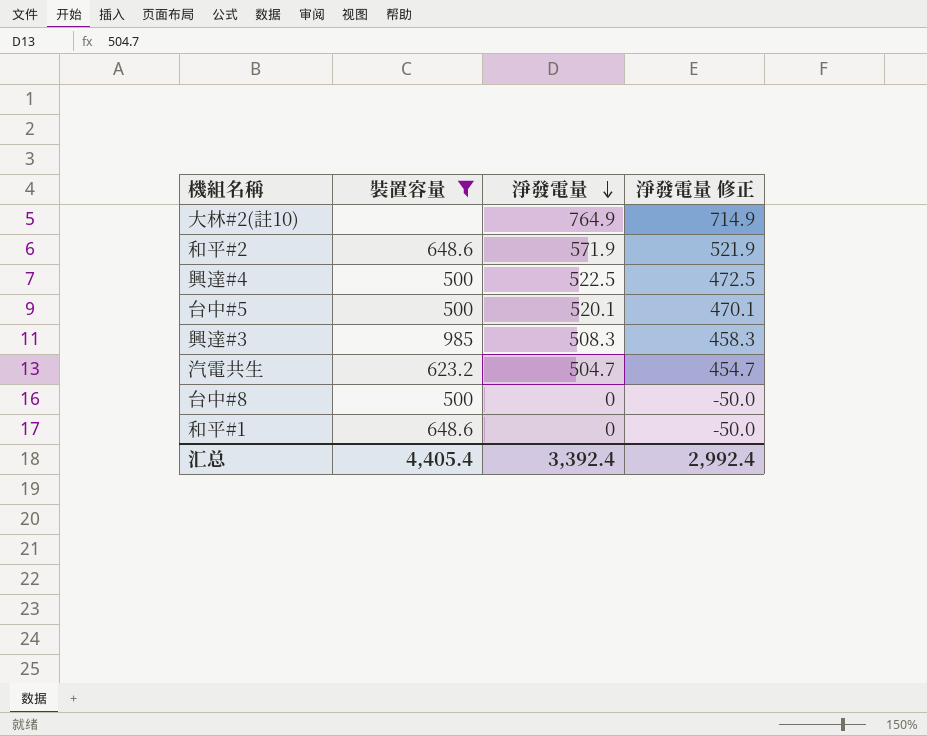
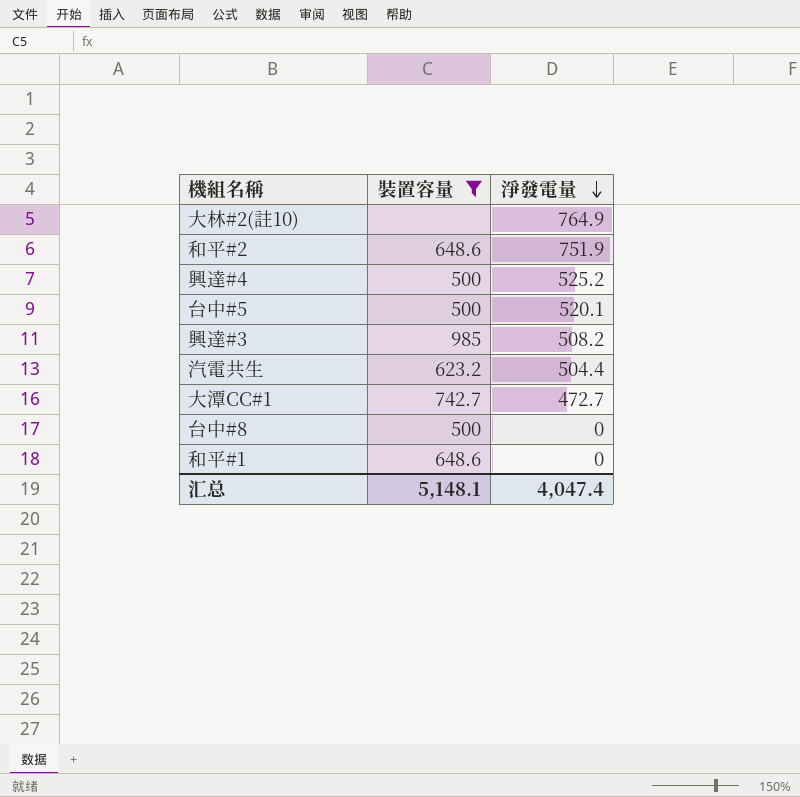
column 淨發電量 修正 | formula: [淨發電量] - 50 -> none
和平#2 | 淨發電量: 571.9 -> 751.9
興達#4 | 淨發電量: 522.5 -> 525.2
興達#3 | 淨發電量: 508.3 -> 508.2
汽電共生 | 淨發電量: 504.7 -> 504.4
row 大潭CC#1: none -> 742.7 | 472.7
汇总 | 裝置容量: 4,405.4 -> 5,148.1
汇总 | 淨發電量: 3,392.4 -> 4,047.4

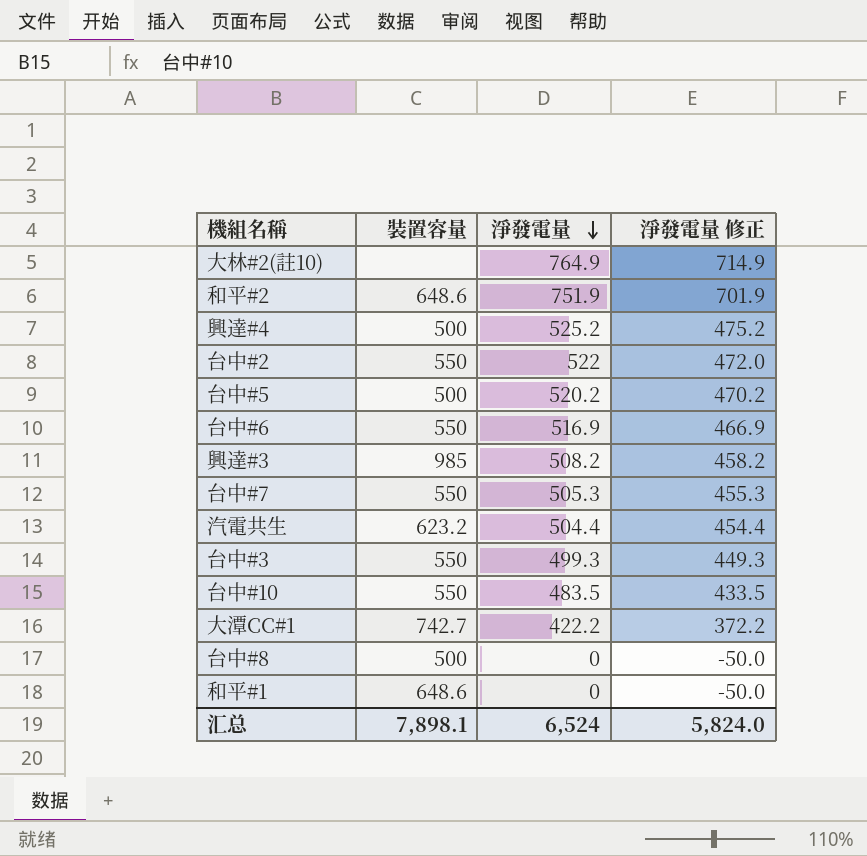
filter: 裝置容量 != 550 -> none
column 淨發電量 修正 | formula: none -> [淨發電量] - 50
台中#5 | 淨發電量: 520.1 -> 520.2
大潭CC#1 | 淨發電量: 472.7 -> 422.2
汇总 | 裝置容量: 5,148.1 -> 7,898.1
汇总 | 淨發電量: 4,047.4 -> 6,524

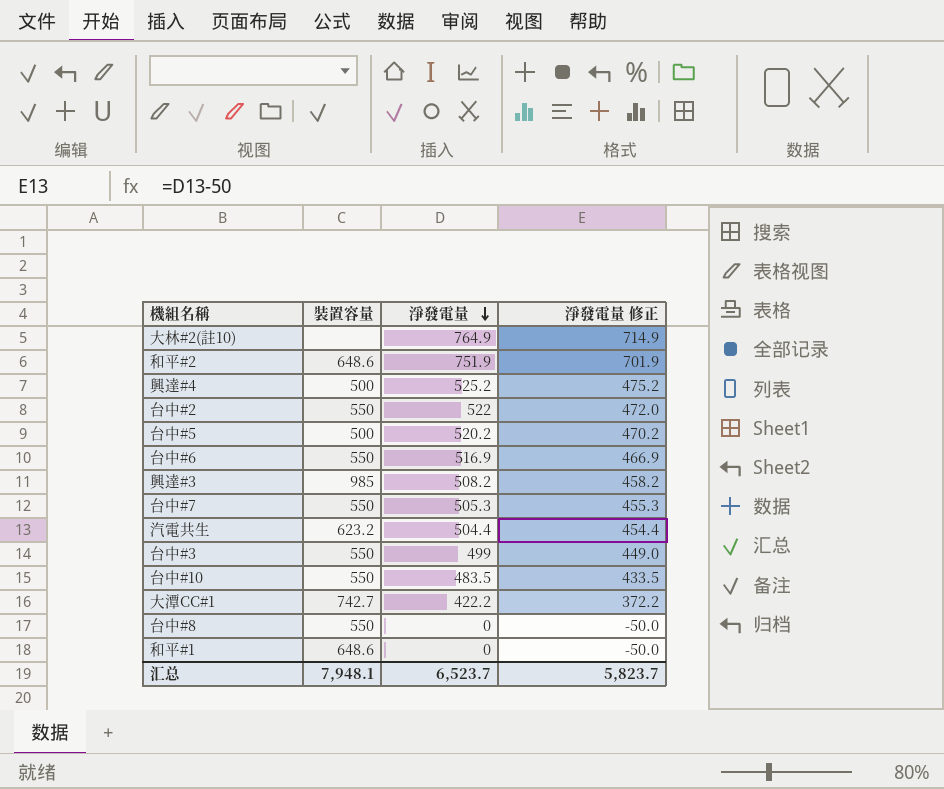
台中#3 | 淨發電量: 499.3 -> 499
台中#3 | 淨發電量 修正: 449.3 -> 449.0
台中#8 | 裝置容量: 500 -> 550
汇总 | 裝置容量: 7,898.1 -> 7,948.1
汇总 | 淨發電量: 6,524 -> 6,523.7
汇总 | 淨發電量 修正: 5,824.0 -> 5,823.7

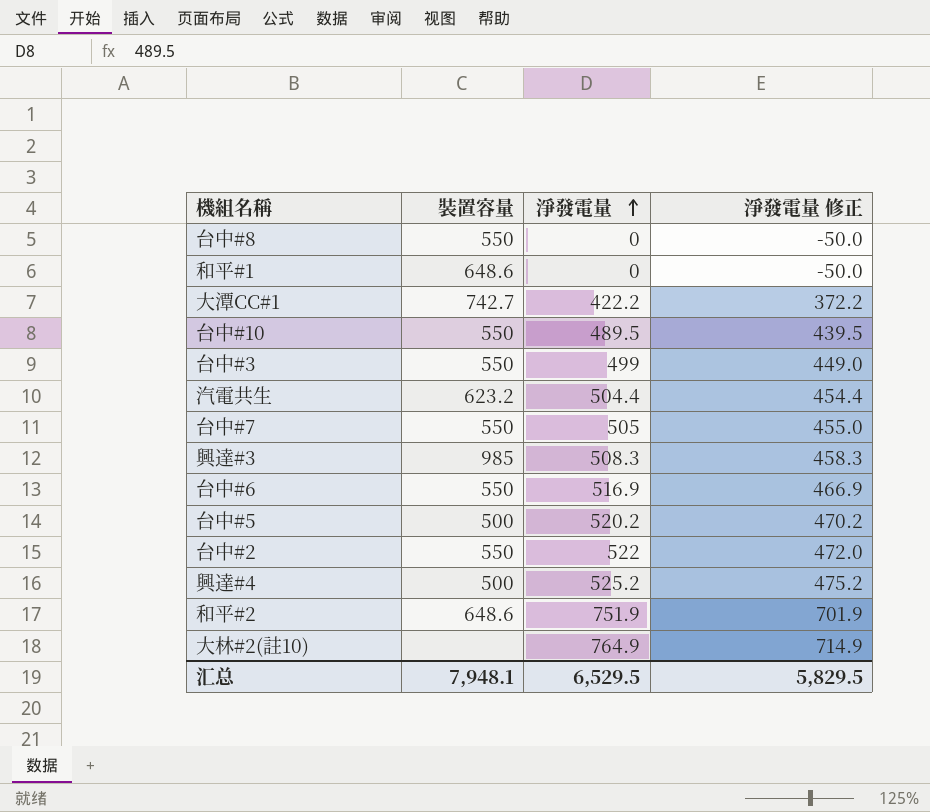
row order: 淨發電量 descending -> 淨發電量 ascending
台中#10 | 淨發電量: 483.5 -> 489.5
台中#10 | 淨發電量 修正: 433.5 -> 439.5
台中#7 | 淨發電量: 505.3 -> 505
台中#7 | 淨發電量 修正: 455.3 -> 455.0
興達#3 | 淨發電量: 508.2 -> 508.3
興達#3 | 淨發電量 修正: 458.2 -> 458.3
汇总 | 淨發電量: 6,523.7 -> 6,529.5
汇总 | 淨發電量 修正: 5,823.7 -> 5,829.5

